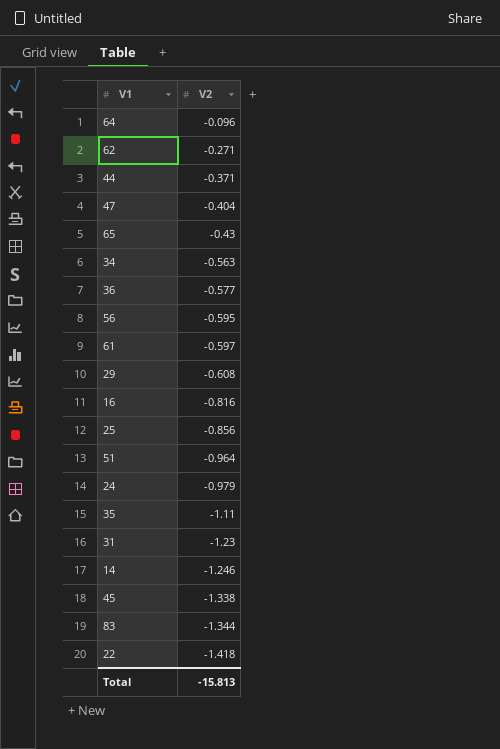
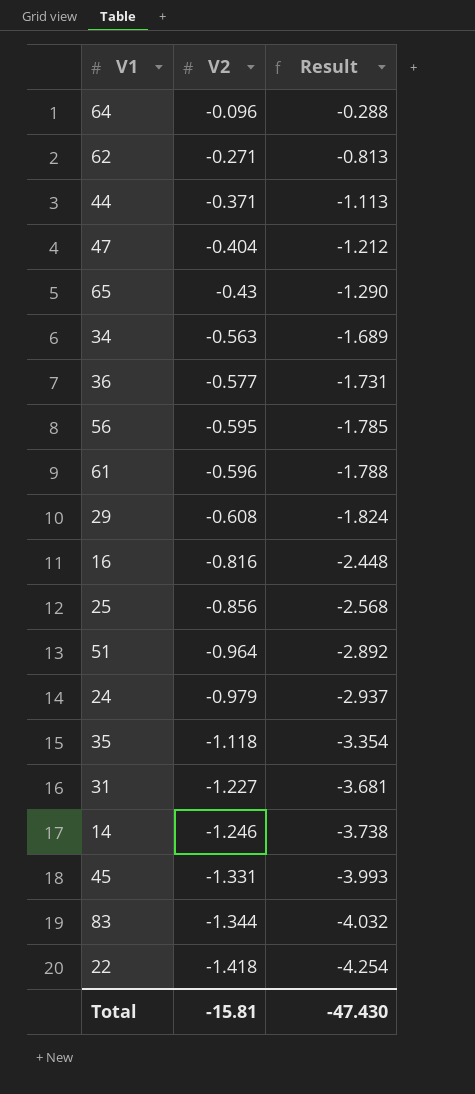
column Result | formula: none -> [V2] * 3
61 | V2: -0.597 -> -0.596
35 | V2: -1.11 -> -1.118
31 | V2: -1.23 -> -1.227
45 | V2: -1.338 -> -1.331
Total | V2: -15.813 -> -15.81

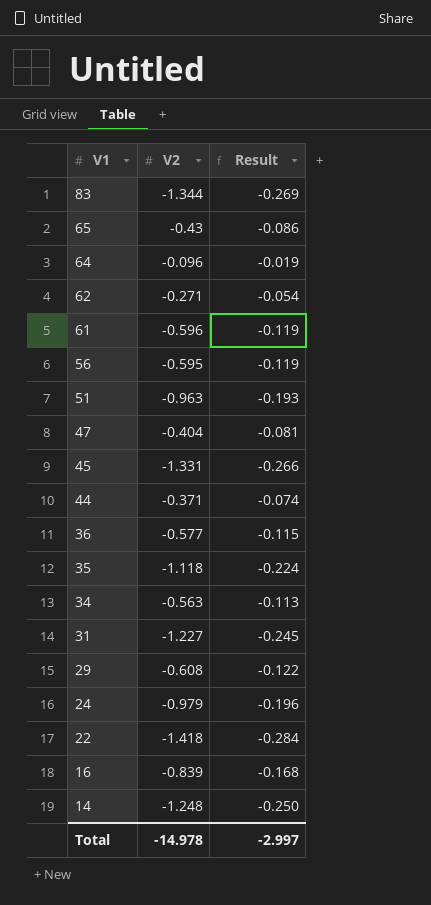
row order: V2 descending -> V1 descending
column Result | formula: [V2] * 3 -> [V2] * 0.2
row 25: -0.856 | -2.568 -> none
51 | V2: -0.964 -> -0.963
16 | V2: -0.816 -> -0.839
14 | V2: -1.246 -> -1.248
Total | V2: -15.81 -> -14.978
Total | Result: -47.430 -> -2.997

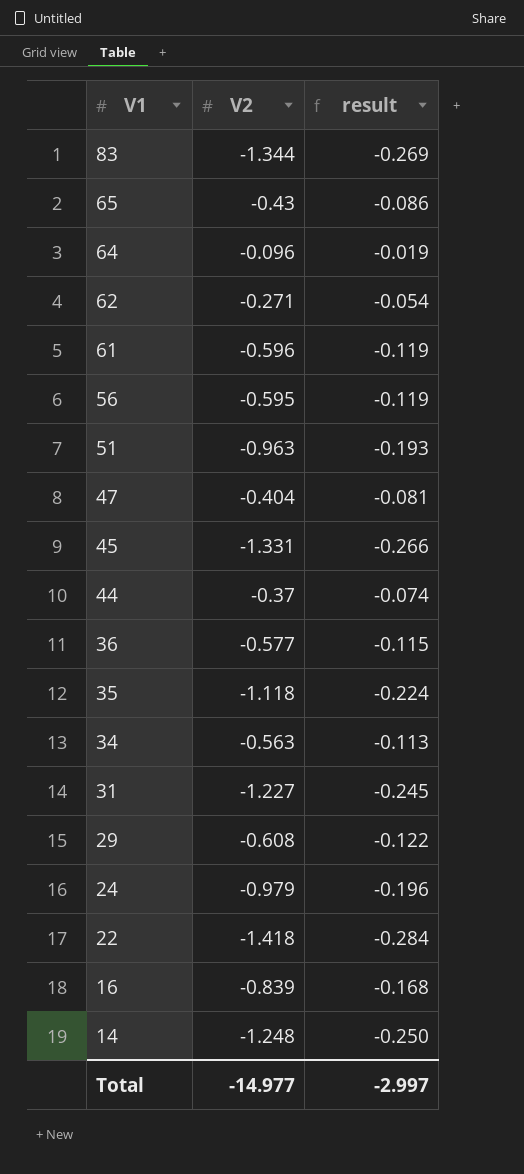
column name: Result -> result
44 | V2: -0.371 -> -0.37
Total | V2: -14.978 -> -14.977

